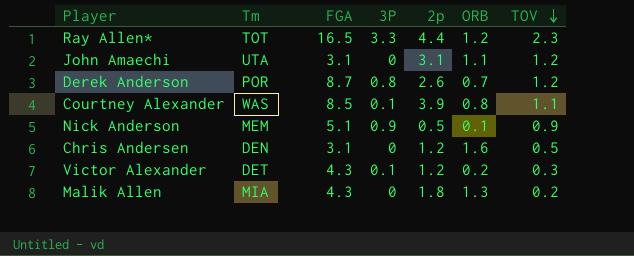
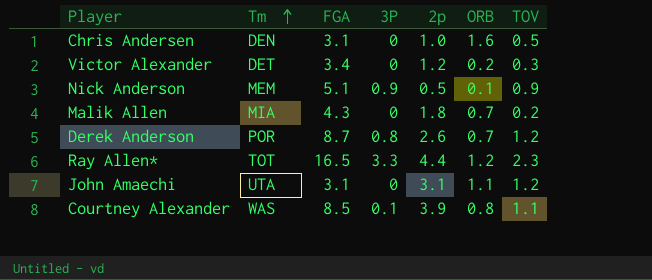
row order: TOV descending -> Tm ascending
Chris Andersen | 2p: 1.2 -> 1.0
Victor Alexander | FGA: 4.3 -> 3.4
Victor Alexander | 3P: 0.1 -> 0
Malik Allen | ORB: 1.3 -> 0.7

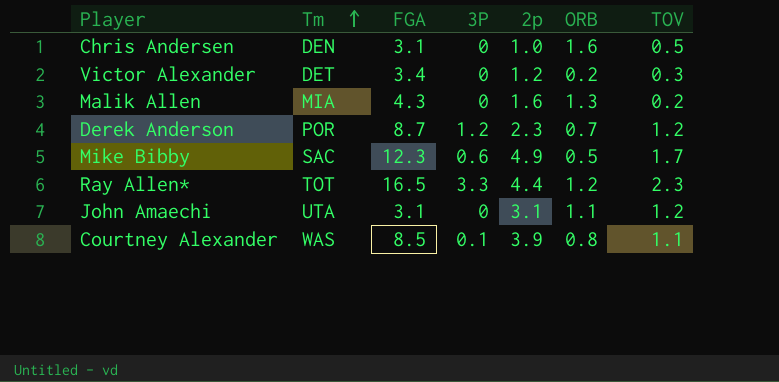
row Nick Anderson: MEM | 5.1 | 0.9 | 0.5 | 0.1 | 0.9 -> none
Malik Allen | 2p: 1.8 -> 1.6
Malik Allen | ORB: 0.7 -> 1.3
Derek Anderson | 3P: 0.8 -> 1.2
Derek Anderson | 2p: 2.6 -> 2.3
row Mike Bibby: none -> SAC | 12.3 | 0.6 | 4.9 | 0.5 | 1.7

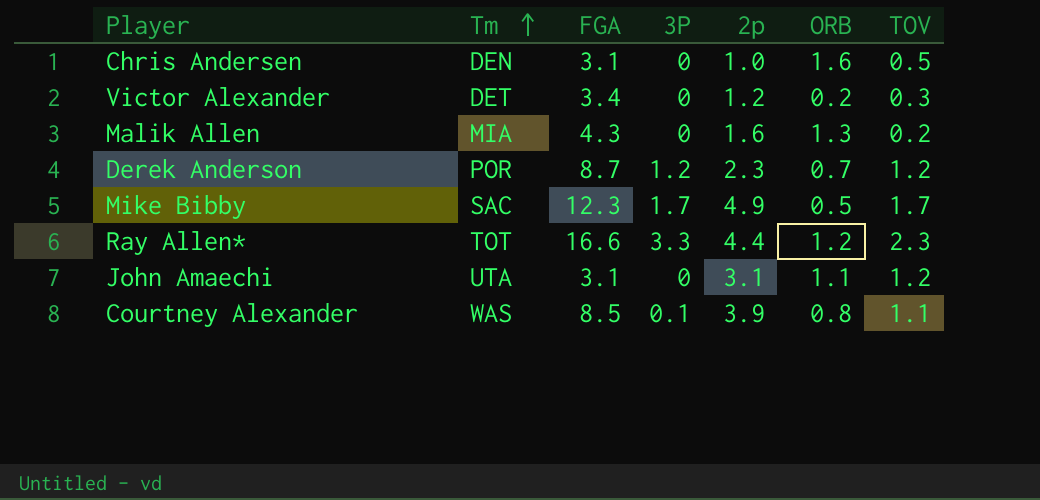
Mike Bibby | 3P: 0.6 -> 1.7
Ray Allen* | FGA: 16.5 -> 16.6

